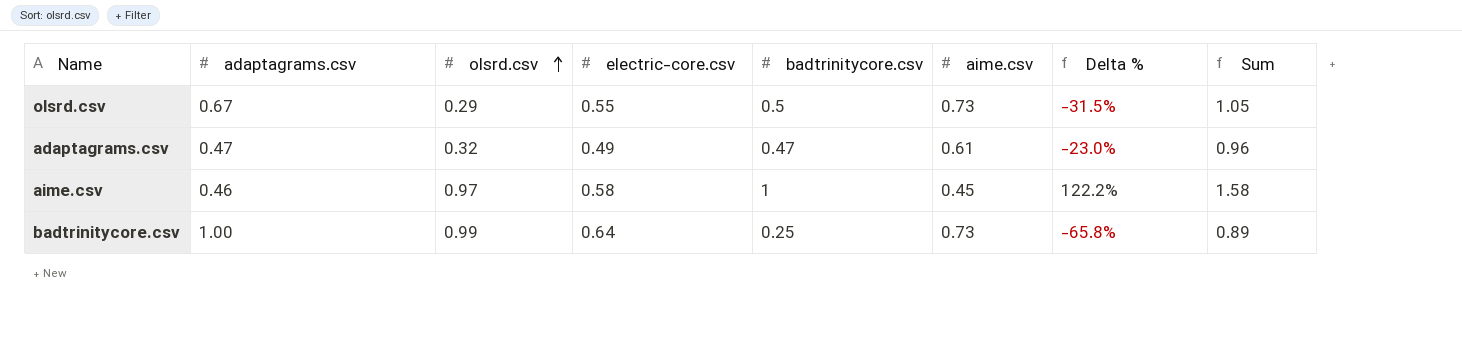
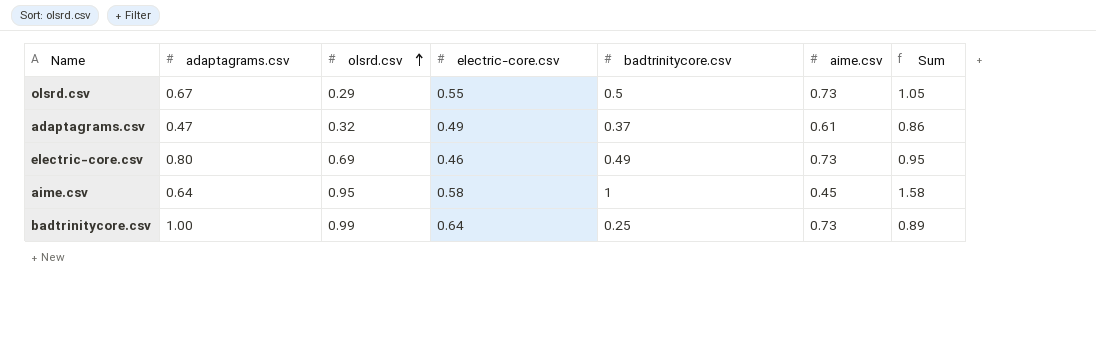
column Delta % | formula: ([badtrinitycore.csv] - [aime.csv]) / [aime.csv] -> none
adaptagrams.csv | badtrinitycore.csv: 0.47 -> 0.37
adaptagrams.csv | Sum: 0.96 -> 0.86
row electric-core.csv: none -> 0.80 | 0.69 | 0.46 | 0.49 | 0.73 | 0.95
aime.csv | adaptagrams.csv: 0.46 -> 0.64
aime.csv | olsrd.csv: 0.97 -> 0.95

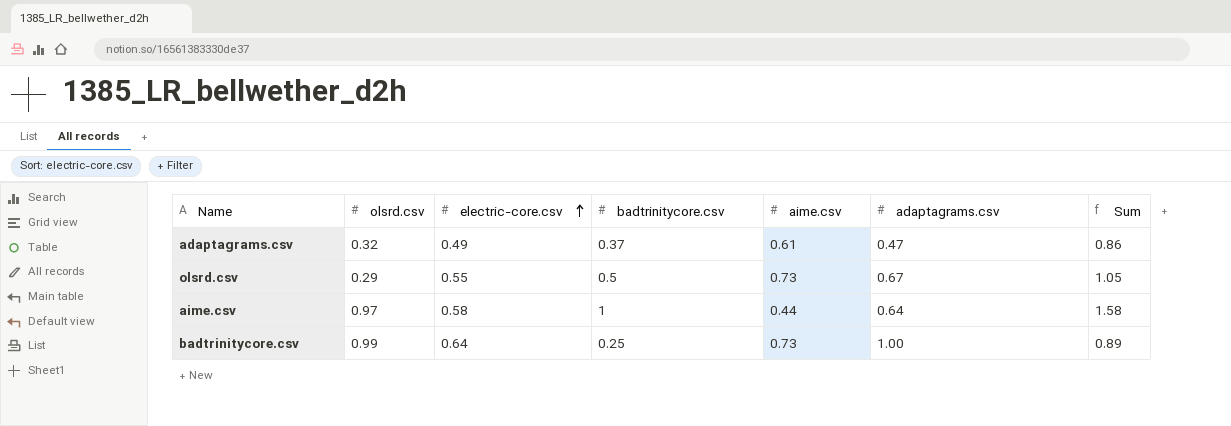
row order: olsrd.csv ascending -> electric-core.csv ascending
column adaptagrams.csv | position: 2 -> 6
row electric-core.csv: 0.80 | 0.69 | 0.46 | 0.49 | 0.73 | 0.95 -> none
aime.csv | olsrd.csv: 0.95 -> 0.97
aime.csv | aime.csv: 0.45 -> 0.44

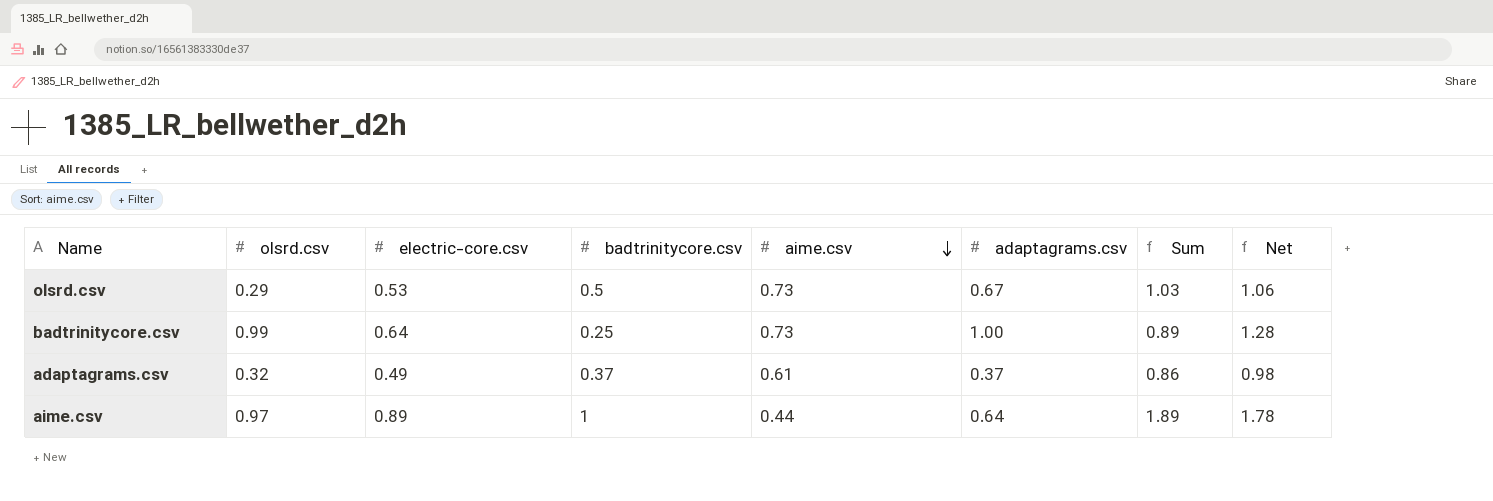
row order: electric-core.csv ascending -> aime.csv descending
column Net | formula: none -> [electric-core.csv] * 2
olsrd.csv | electric-core.csv: 0.55 -> 0.53
olsrd.csv | Sum: 1.05 -> 1.03
adaptagrams.csv | adaptagrams.csv: 0.47 -> 0.37
aime.csv | electric-core.csv: 0.58 -> 0.89
aime.csv | Sum: 1.58 -> 1.89

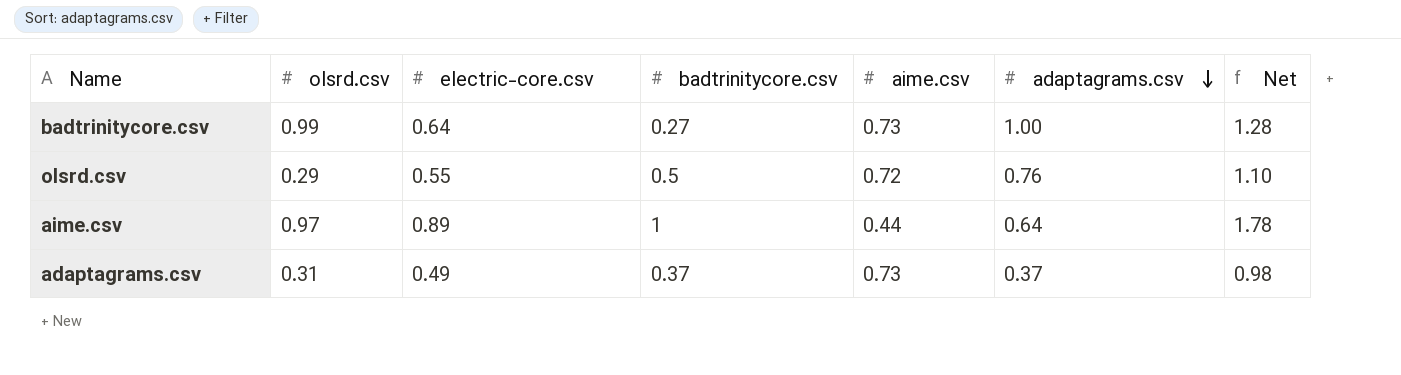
row order: aime.csv descending -> adaptagrams.csv descending
column Sum | formula: [electric-core.csv] + [badtrinitycore.csv] -> none
badtrinitycore.csv | badtrinitycore.csv: 0.25 -> 0.27
olsrd.csv | electric-core.csv: 0.53 -> 0.55
olsrd.csv | aime.csv: 0.73 -> 0.72
olsrd.csv | adaptagrams.csv: 0.67 -> 0.76
olsrd.csv | Net: 1.06 -> 1.10
adaptagrams.csv | olsrd.csv: 0.32 -> 0.31
adaptagrams.csv | aime.csv: 0.61 -> 0.73

